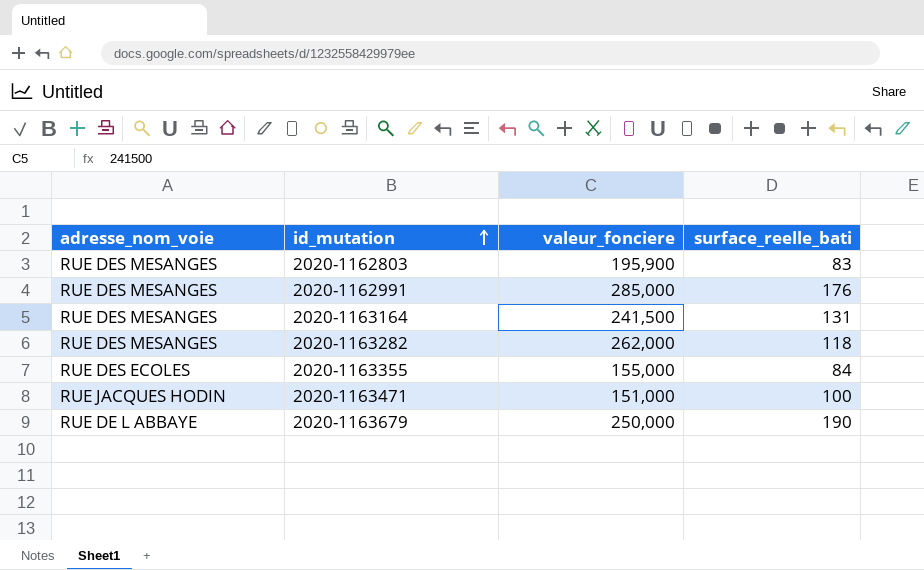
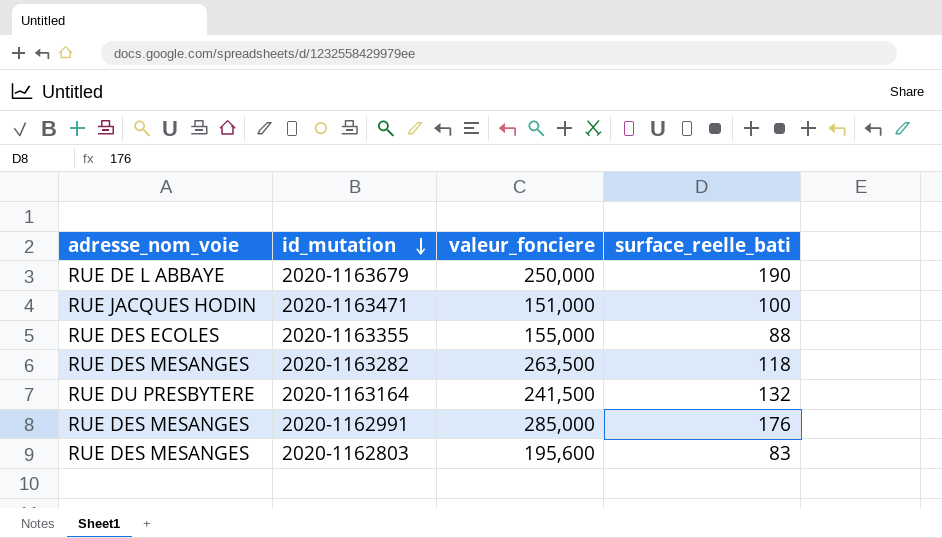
row order: id_mutation ascending -> id_mutation descending
2020-1163355 | surface_reelle_bati: 84 -> 88
2020-1163282 | valeur_fonciere: 262,000 -> 263,500
2020-1163164 | adresse_nom_voie: RUE DES MESANGES -> RUE DU PRESBYTERE
2020-1163164 | surface_reelle_bati: 131 -> 132
2020-1162803 | valeur_fonciere: 195,900 -> 195,600

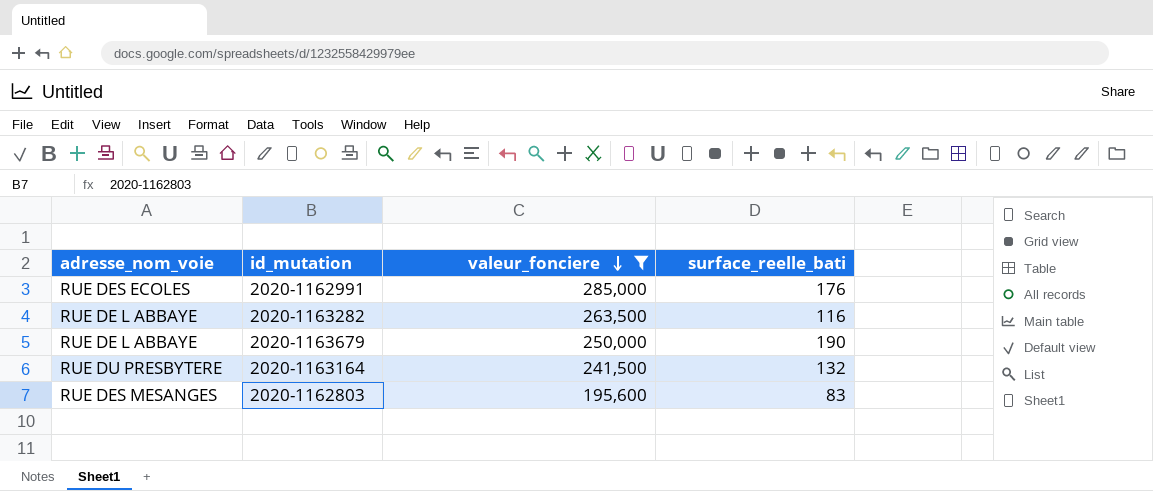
filter: none -> valeur_fonciere >= 195,600
row order: id_mutation descending -> valeur_fonciere descending
2020-1162991 | adresse_nom_voie: RUE DES MESANGES -> RUE DES ECOLES
2020-1163282 | adresse_nom_voie: RUE DES MESANGES -> RUE DE L ABBAYE
2020-1163282 | surface_reelle_bati: 118 -> 116

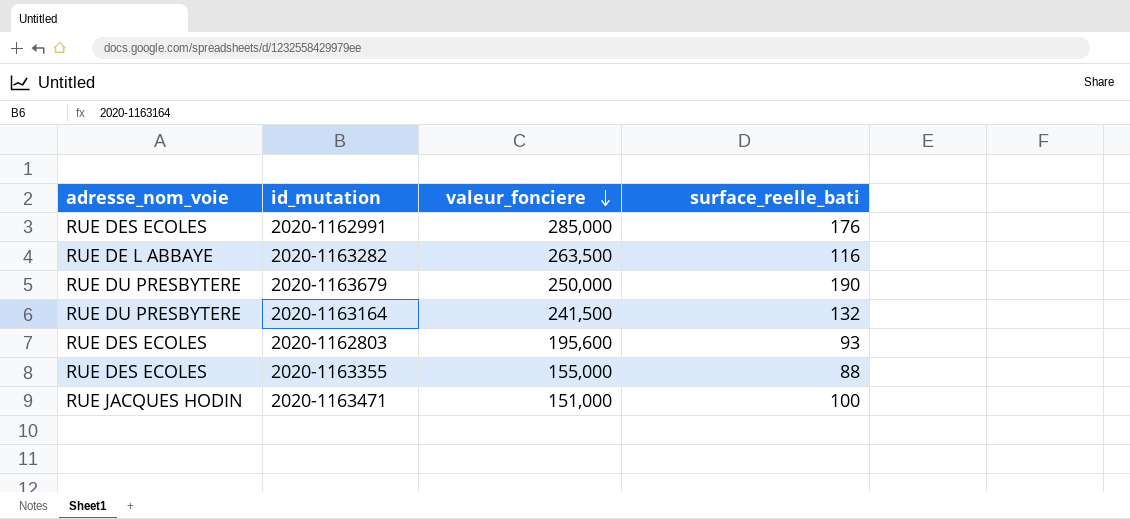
filter: valeur_fonciere >= 195,600 -> none
2020-1163679 | adresse_nom_voie: RUE DE L ABBAYE -> RUE DU PRESBYTERE
2020-1162803 | adresse_nom_voie: RUE DES MESANGES -> RUE DES ECOLES
2020-1162803 | surface_reelle_bati: 83 -> 93

